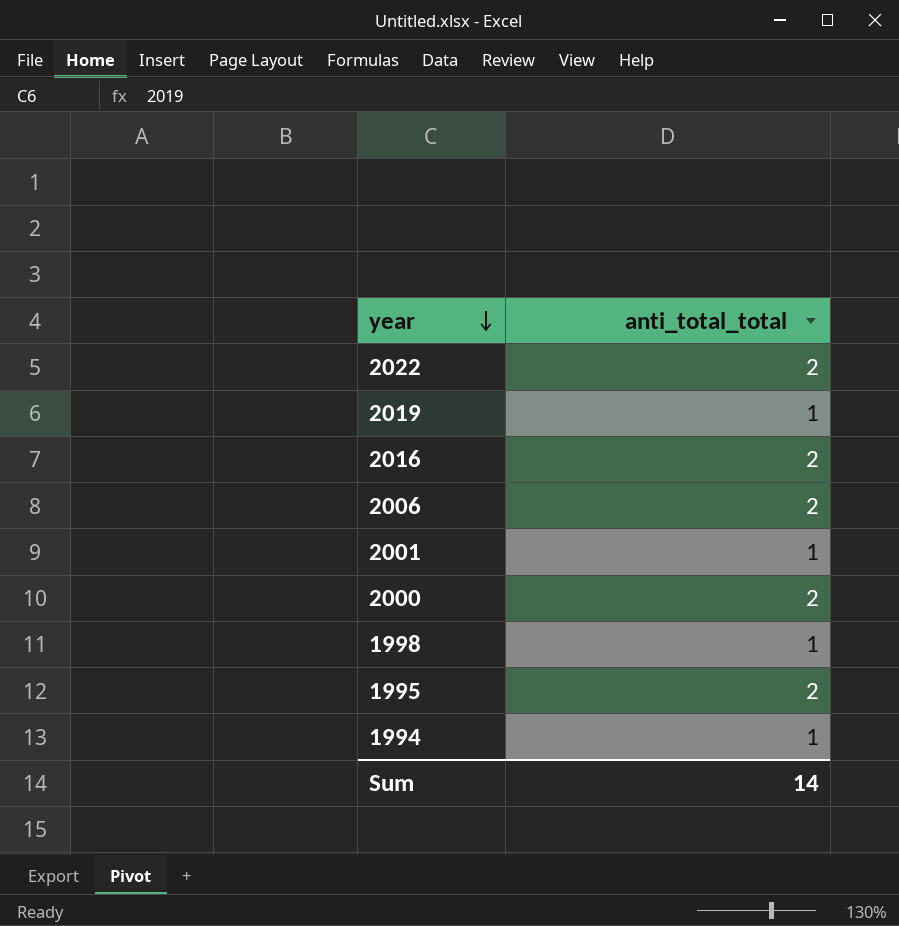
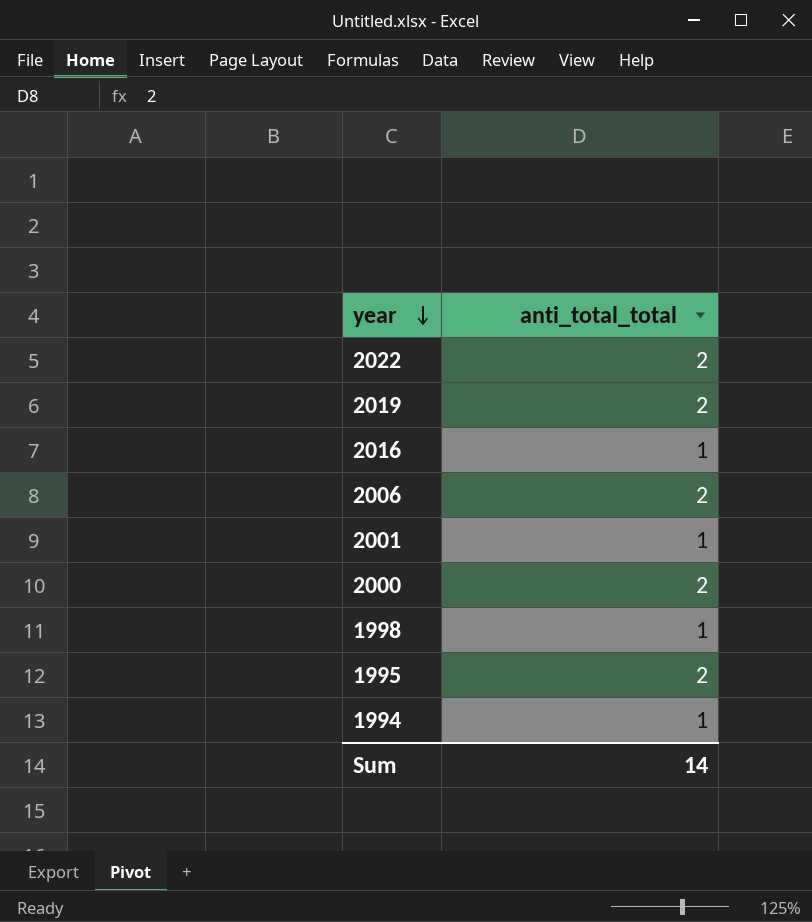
2019 | anti_total_total: 1 -> 2
2016 | anti_total_total: 2 -> 1

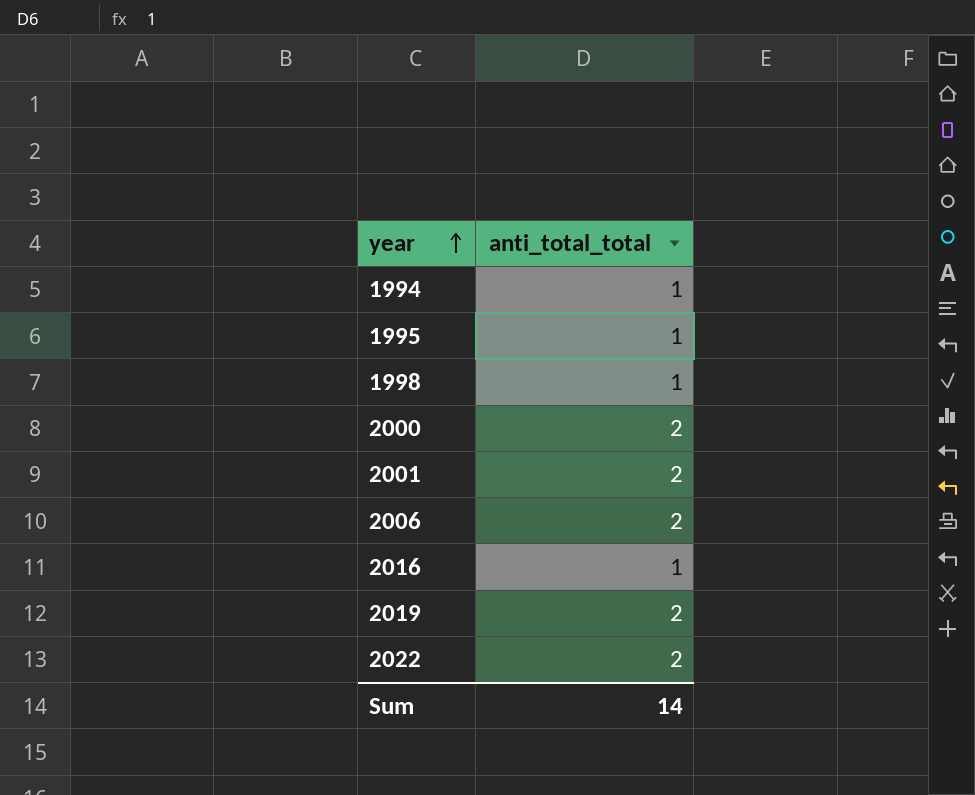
row order: year descending -> year ascending
1995 | anti_total_total: 2 -> 1
2001 | anti_total_total: 1 -> 2

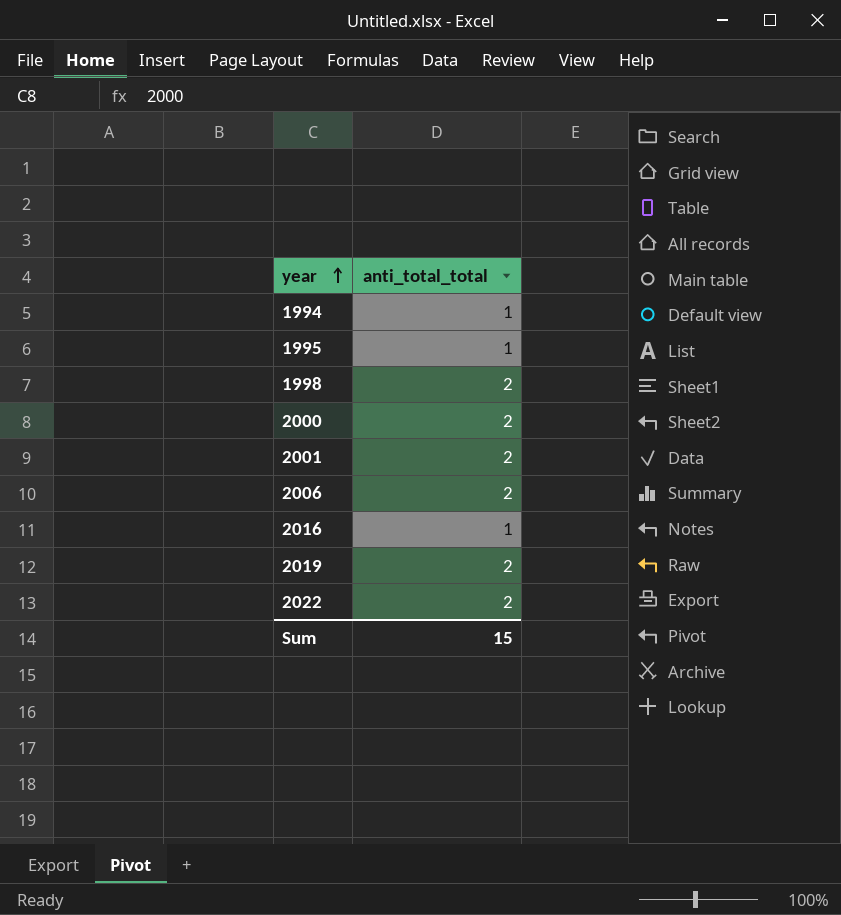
1998 | anti_total_total: 1 -> 2
Sum | anti_total_total: 14 -> 15

